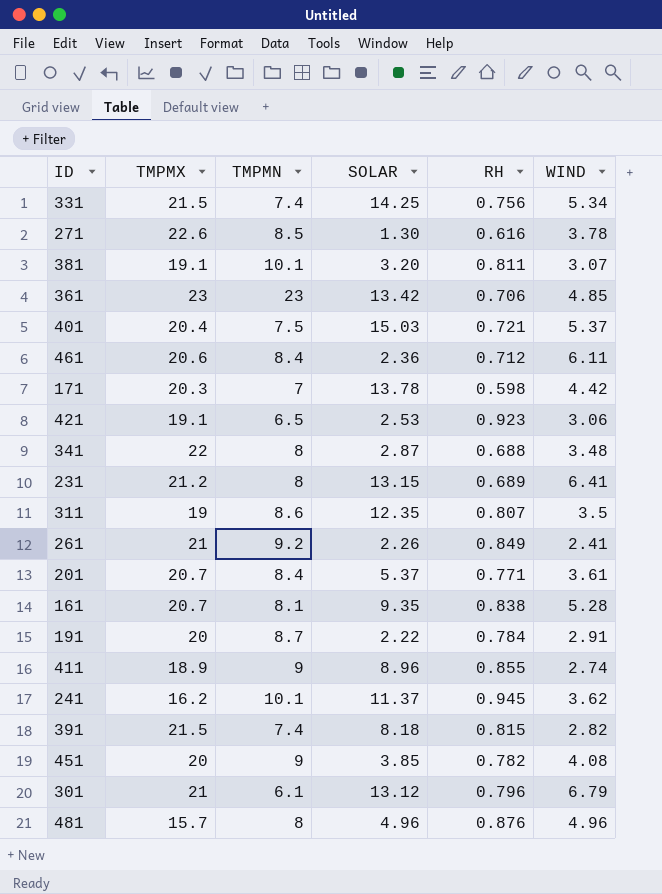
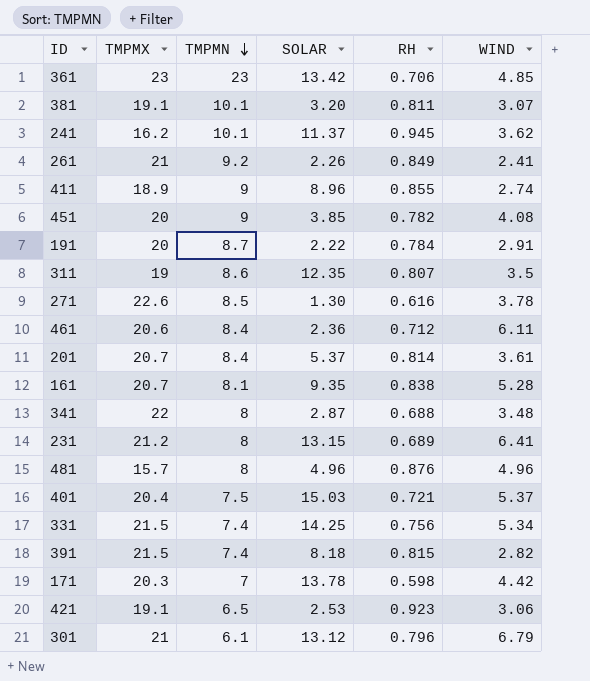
row order: none -> TMPMN descending
201 | RH: 0.771 -> 0.814

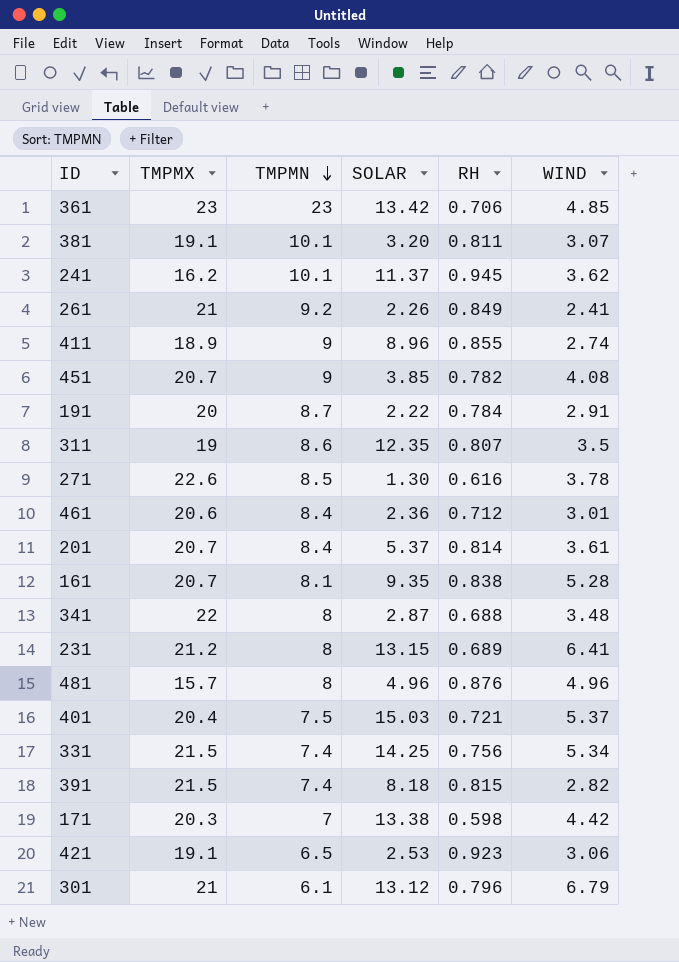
451 | TMPMX: 20 -> 20.7
461 | WIND: 6.11 -> 3.01
171 | SOLAR: 13.78 -> 13.38

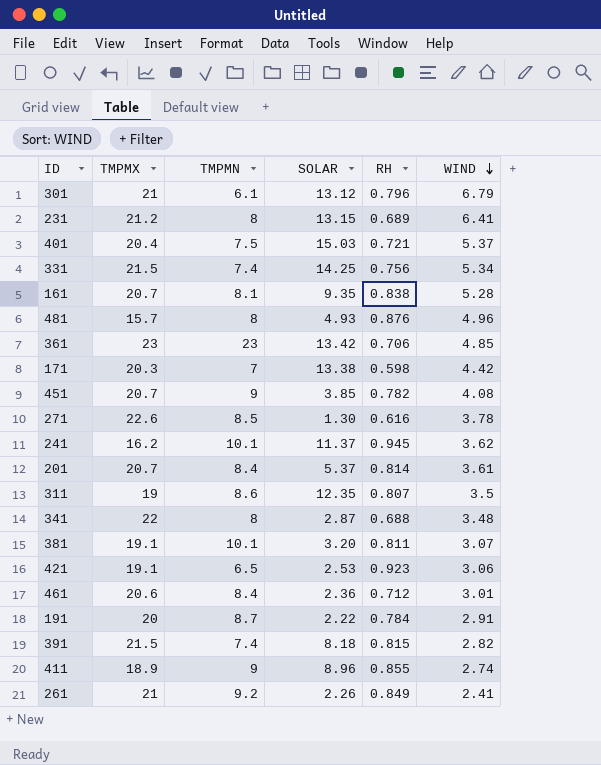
row order: TMPMN descending -> WIND descending
481 | SOLAR: 4.96 -> 4.93

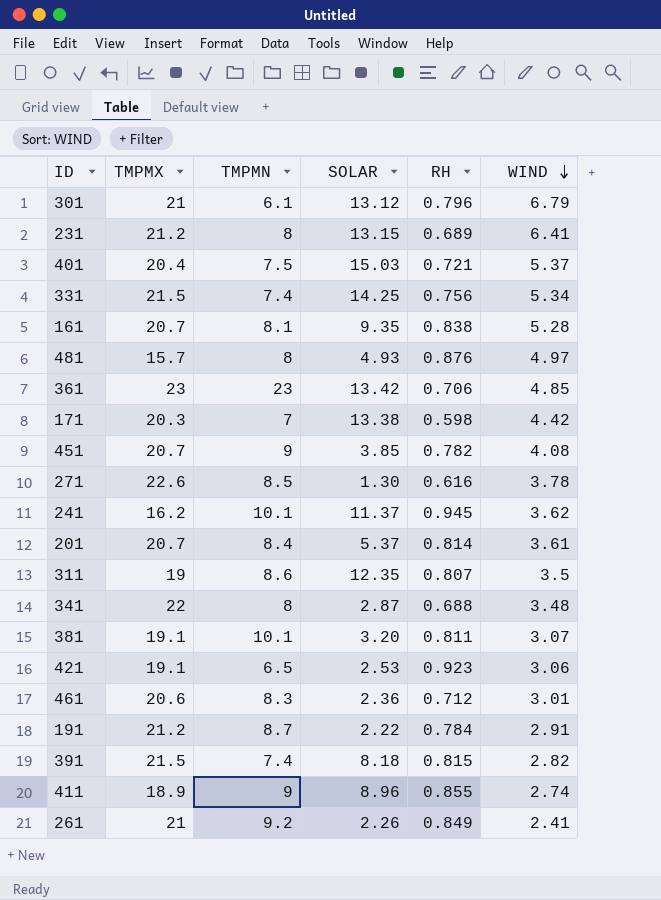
481 | WIND: 4.96 -> 4.97
461 | TMPMN: 8.4 -> 8.3
191 | TMPMX: 20 -> 21.2

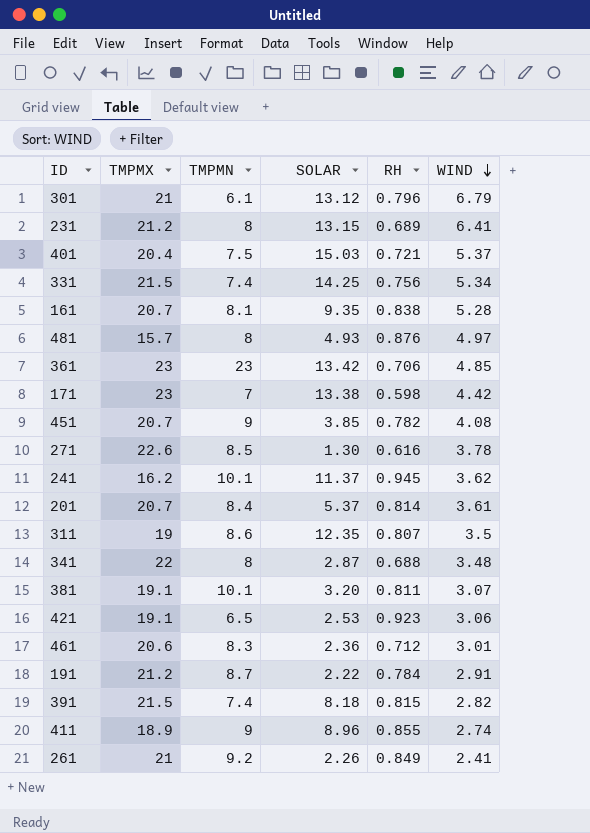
171 | TMPMX: 20.3 -> 23

